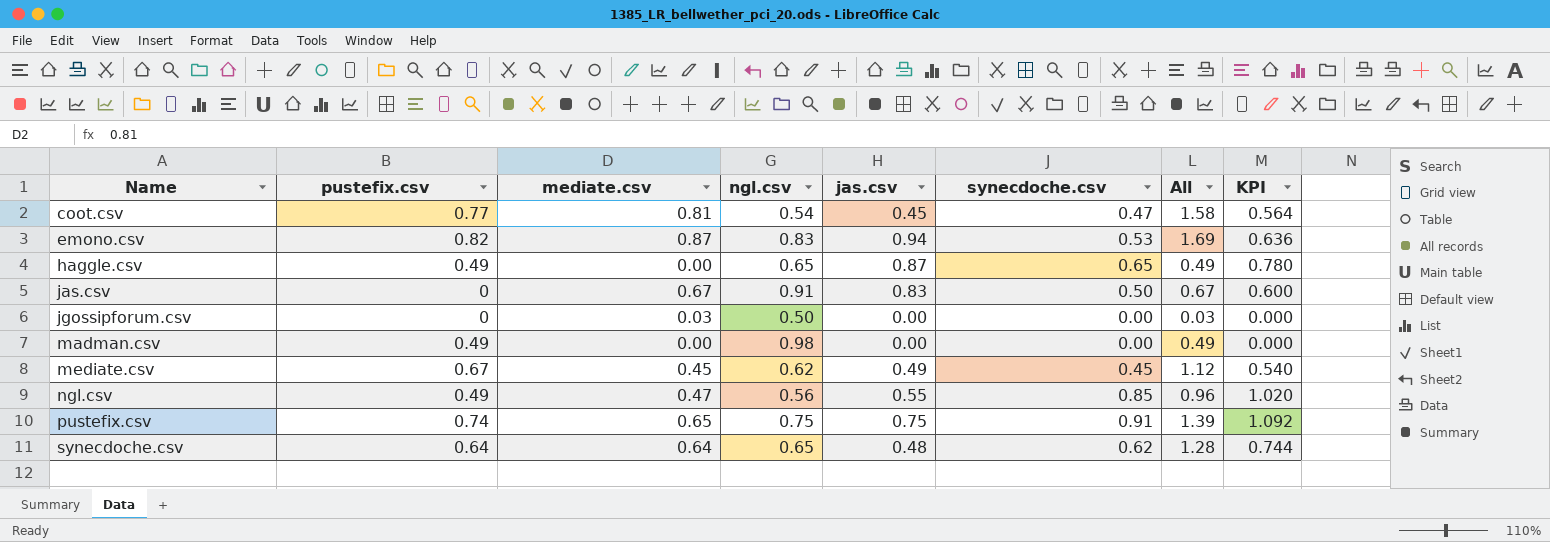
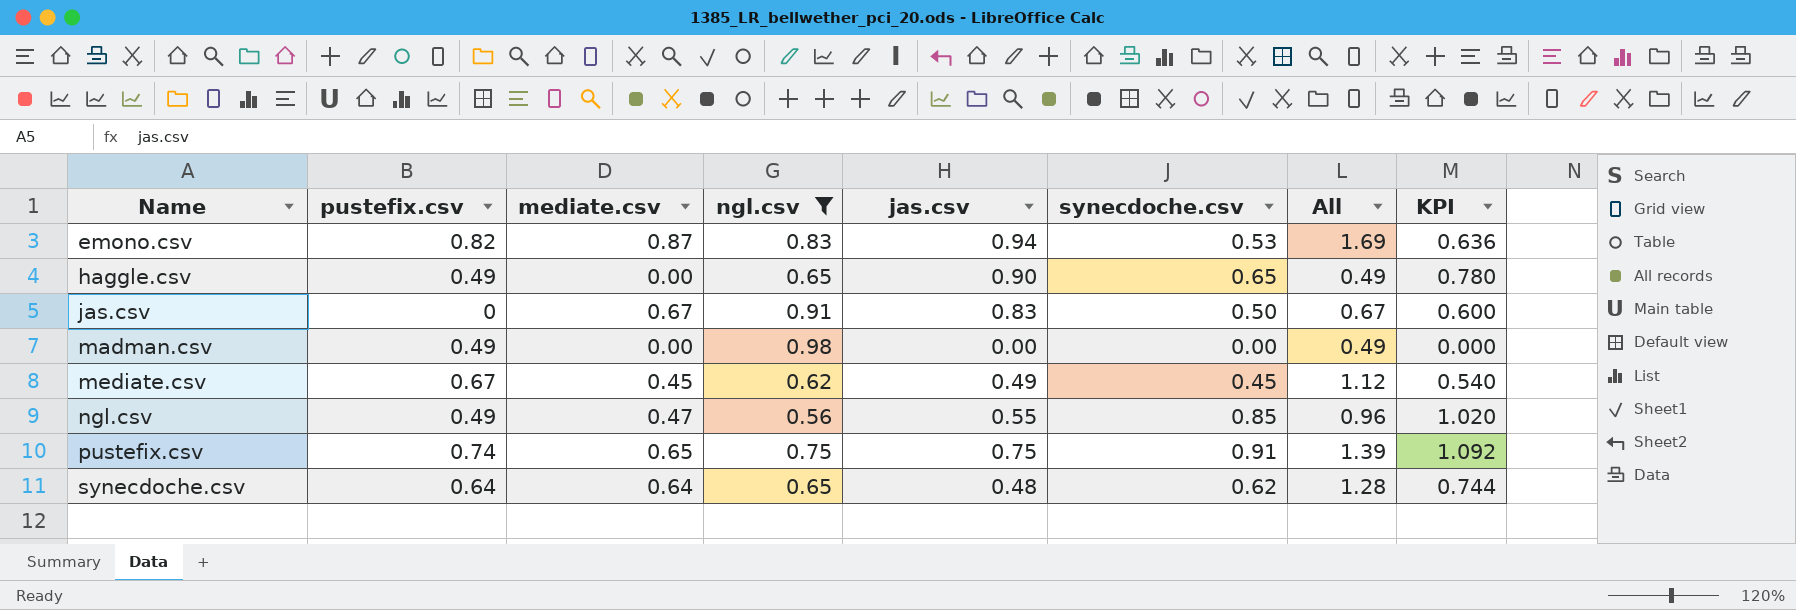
filter: none -> ngl.csv >= 0.56
haggle.csv | jas.csv: 0.87 -> 0.90

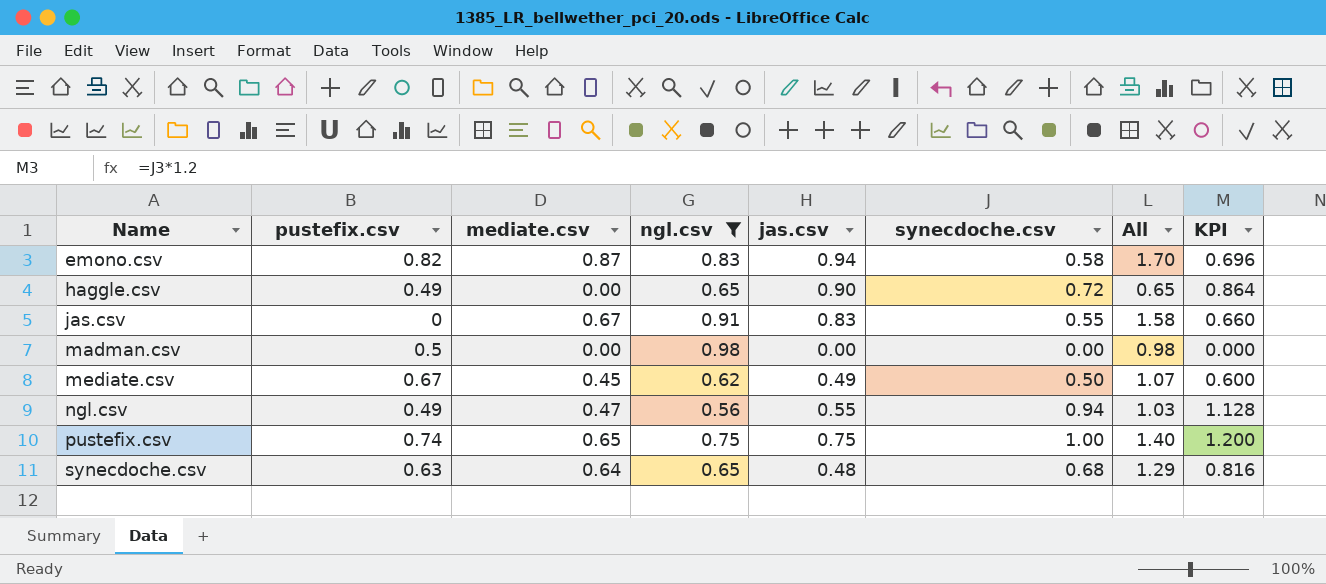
column All | formula: [pustefix.csv] + [mediate.csv] -> [mediate.csv] + [ngl.csv]
emono.csv | synecdoche.csv: 0.53 -> 0.58
emono.csv | KPI: 0.636 -> 0.696
haggle.csv | synecdoche.csv: 0.65 -> 0.72
haggle.csv | KPI: 0.780 -> 0.864
jas.csv | synecdoche.csv: 0.50 -> 0.55
jas.csv | KPI: 0.600 -> 0.660
madman.csv | pustefix.csv: 0.49 -> 0.5
mediate.csv | synecdoche.csv: 0.45 -> 0.50
mediate.csv | KPI: 0.540 -> 0.600
ngl.csv | synecdoche.csv: 0.85 -> 0.94
ngl.csv | KPI: 1.020 -> 1.128
pustefix.csv | synecdoche.csv: 0.91 -> 1.00
pustefix.csv | KPI: 1.092 -> 1.200
synecdoche.csv | pustefix.csv: 0.64 -> 0.63
synecdoche.csv | synecdoche.csv: 0.62 -> 0.68
synecdoche.csv | KPI: 0.744 -> 0.816

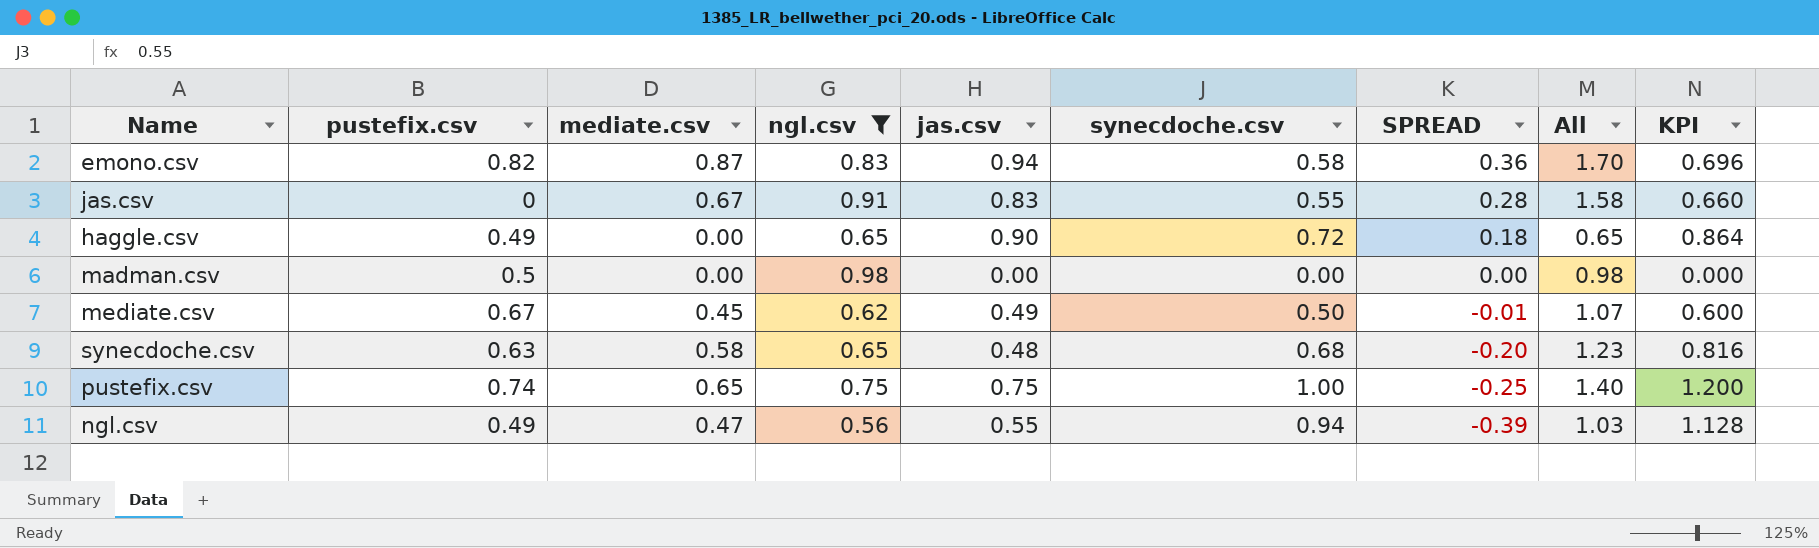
row order: Name ascending -> SPREAD descending
column SPREAD | formula: none -> [jas.csv] - [synecdoche.csv]
synecdoche.csv | mediate.csv: 0.64 -> 0.58
synecdoche.csv | All: 1.29 -> 1.23

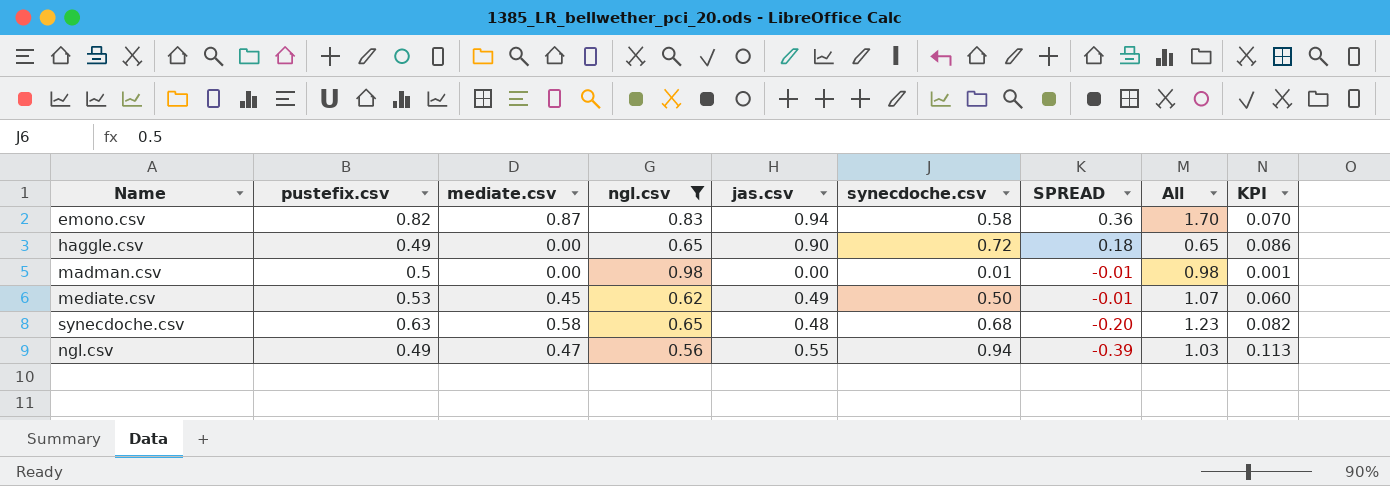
column KPI | formula: [synecdoche.csv] * 1.2 -> [synecdoche.csv] * 0.12
row jas.csv: 0 | 0.67 | 0.91 | 0.83 | 0.55 | 0.28 | 1.58 | 0.660 -> none
row pustefix.csv: 0.74 | 0.65 | 0.75 | 0.75 | 1.00 | -0.25 | 1.40 | 1.200 -> none
madman.csv | synecdoche.csv: 0.00 -> 0.01
madman.csv | SPREAD: 0.00 -> -0.01
mediate.csv | pustefix.csv: 0.67 -> 0.53

